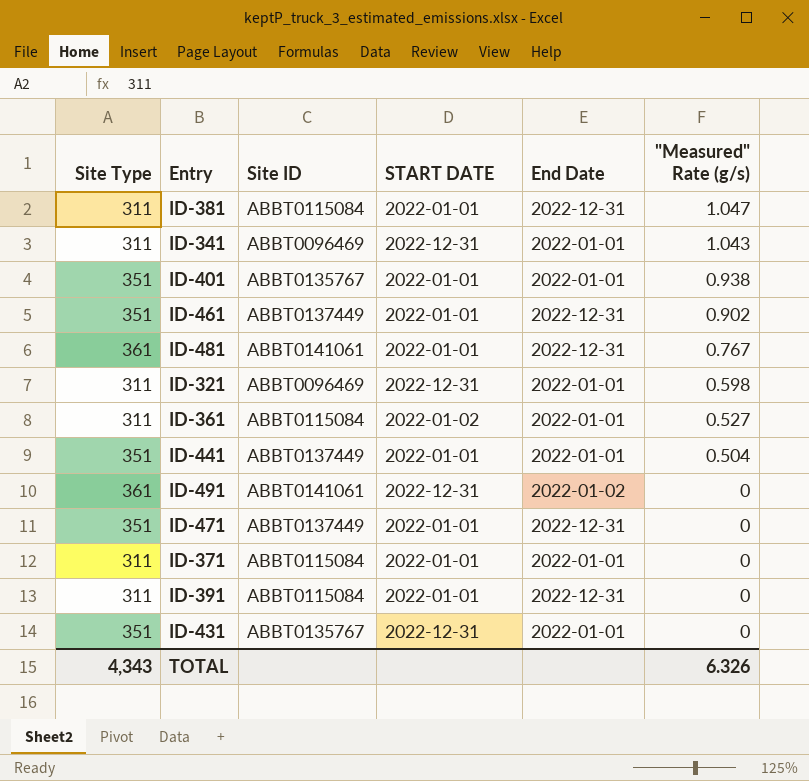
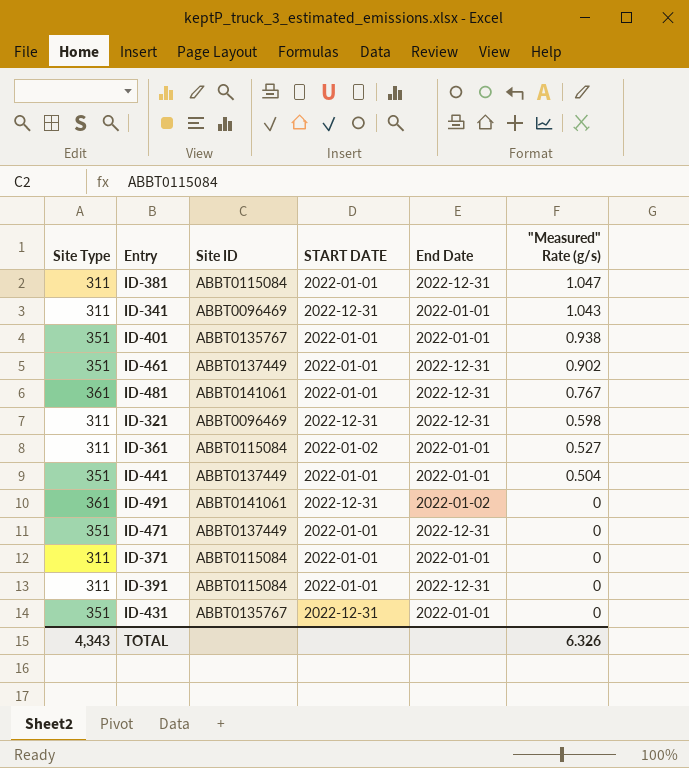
ID-321 | End Date: 2022-01-01 -> 2022-12-31

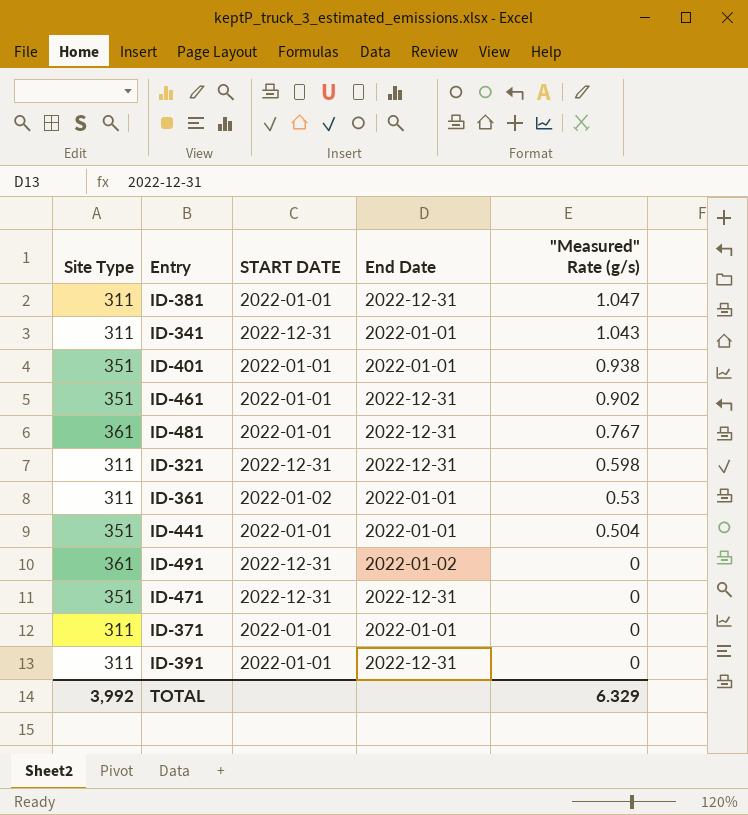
column Site ID | position: 3 -> none
row ID-431: 351 | ABBT0135767 | 2022-12-31 | 2022-01-01 | 0 -> none
ID-361 | "Measured" Rate (g/s): 0.527 -> 0.53
ID-471 | START DATE: 2022-01-01 -> 2022-12-31
TOTAL | Site Type: 4,343 -> 3,992
TOTAL | "Measured" Rate (g/s): 6.326 -> 6.329

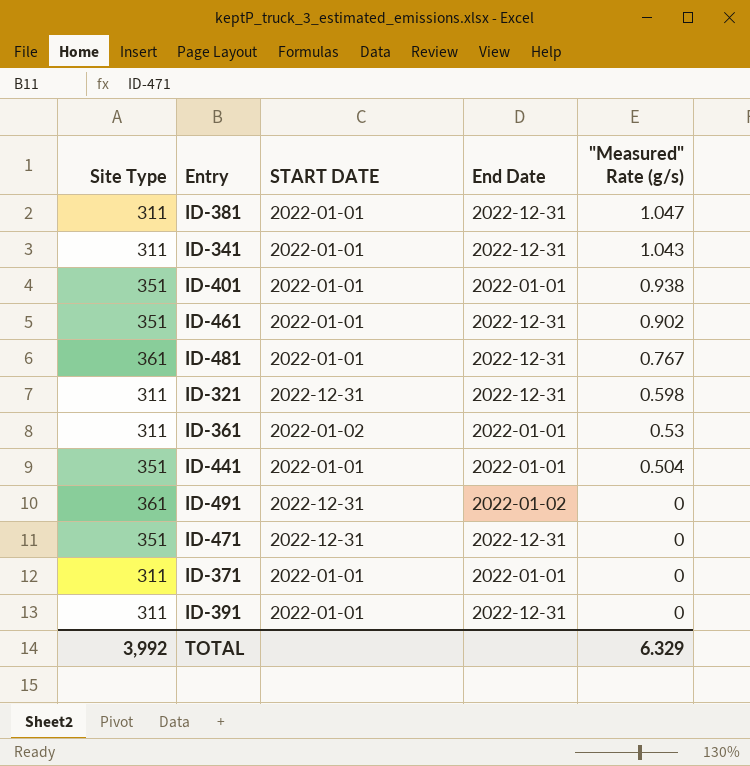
ID-341 | START DATE: 2022-12-31 -> 2022-01-01
ID-341 | End Date: 2022-01-01 -> 2022-12-31

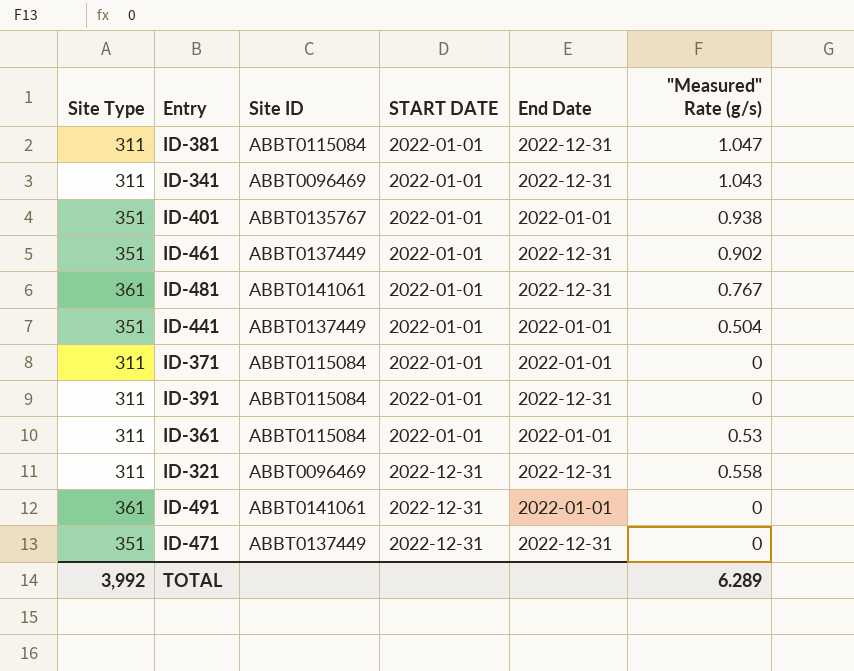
row order: "Measured" Rate (g/s) descending -> START DATE ascending
column Site ID | position: none -> 3
ID-361 | START DATE: 2022-01-02 -> 2022-01-01
ID-321 | "Measured" Rate (g/s): 0.598 -> 0.558
ID-491 | End Date: 2022-01-02 -> 2022-01-01
TOTAL | "Measured" Rate (g/s): 6.329 -> 6.289

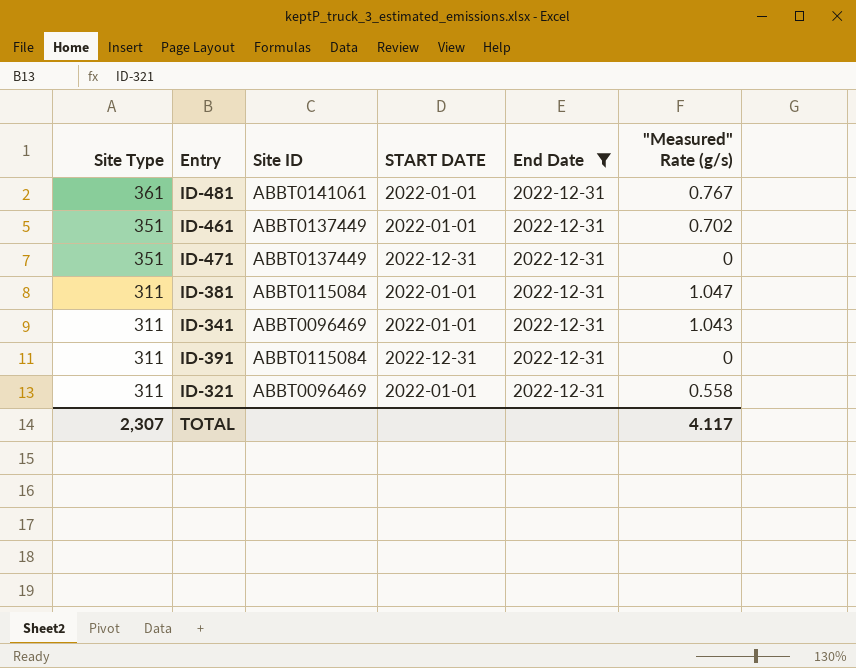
filter: none -> End Date = 2022-12-31
row order: START DATE ascending -> Site Type descending
ID-461 | "Measured" Rate (g/s): 0.902 -> 0.702
ID-391 | START DATE: 2022-01-01 -> 2022-12-31
ID-321 | START DATE: 2022-12-31 -> 2022-01-01
TOTAL | Site Type: 3,992 -> 2,307
TOTAL | "Measured" Rate (g/s): 6.289 -> 4.117

